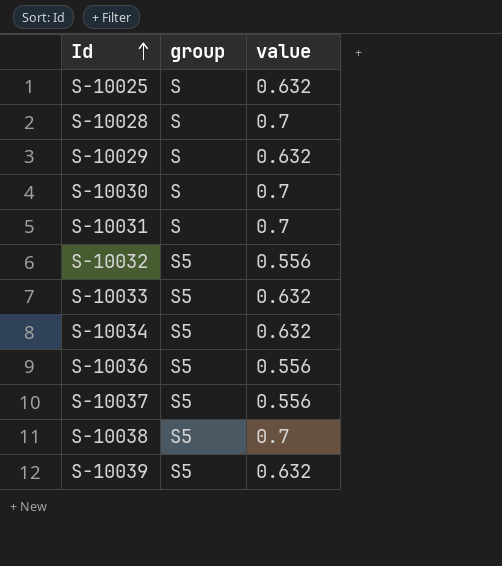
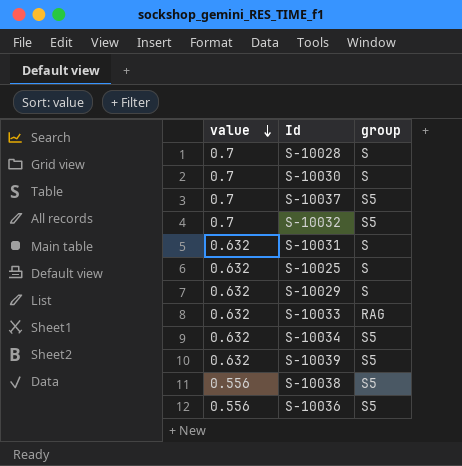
row order: Id ascending -> value descending
column value | position: 3 -> 1
S-10037 | value: 0.556 -> 0.7
S-10032 | value: 0.556 -> 0.7
S-10031 | value: 0.7 -> 0.632
S-10033 | group: S5 -> RAG
S-10038 | value: 0.7 -> 0.556

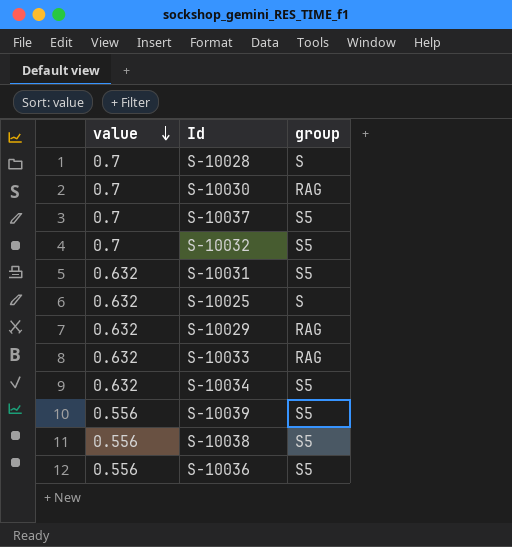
S-10030 | group: S -> RAG
S-10031 | group: S -> S5
S-10029 | group: S -> RAG
S-10039 | value: 0.632 -> 0.556

